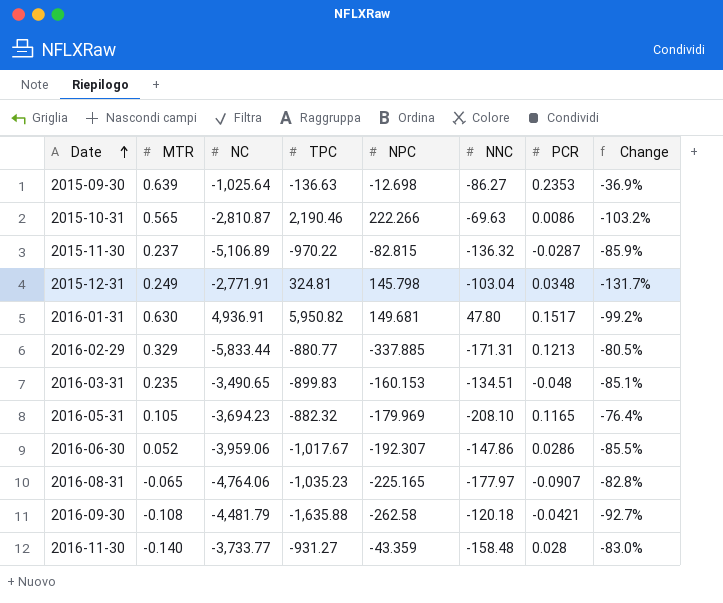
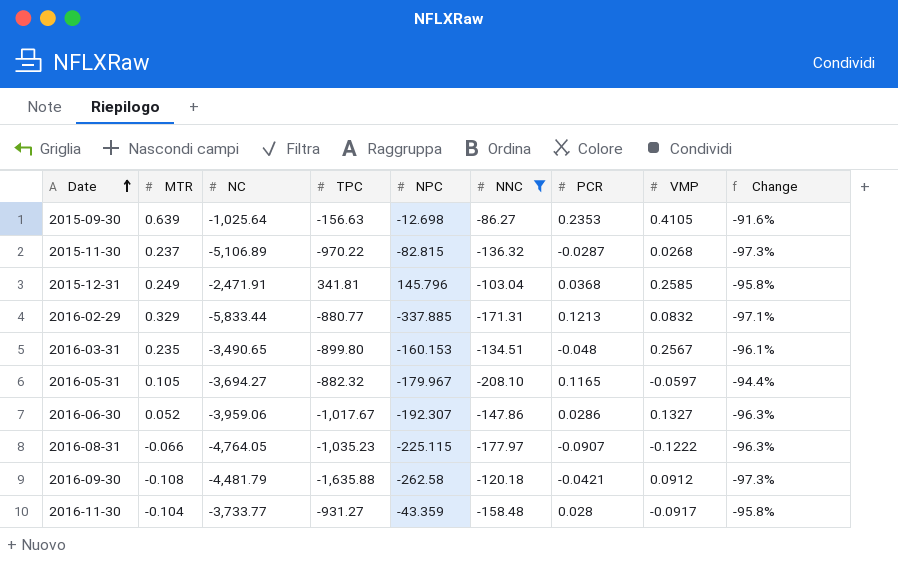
filter: none -> NNC <= -86.27
column VMP | position: none -> 8
column Change | formula: ([NNC] - [TPC]) / [TPC] -> ([NNC] - [NC]) / [NC]
2015-09-30 | TPC: -136.63 -> -156.63
2015-12-31 | NC: -2,771.91 -> -2,471.91
2015-12-31 | TPC: 324.81 -> 341.81
2015-12-31 | NPC: 145.798 -> 145.796
2015-12-31 | PCR: 0.0348 -> 0.0368
2016-03-31 | TPC: -899.83 -> -899.80
2016-05-31 | NC: -3,694.23 -> -3,694.27
2016-05-31 | NPC: -179.969 -> -179.967
2016-08-31 | MTR: -0.065 -> -0.066
2016-08-31 | NC: -4,764.06 -> -4,764.05
2016-08-31 | NPC: -225.165 -> -225.115
2016-11-30 | MTR: -0.140 -> -0.104

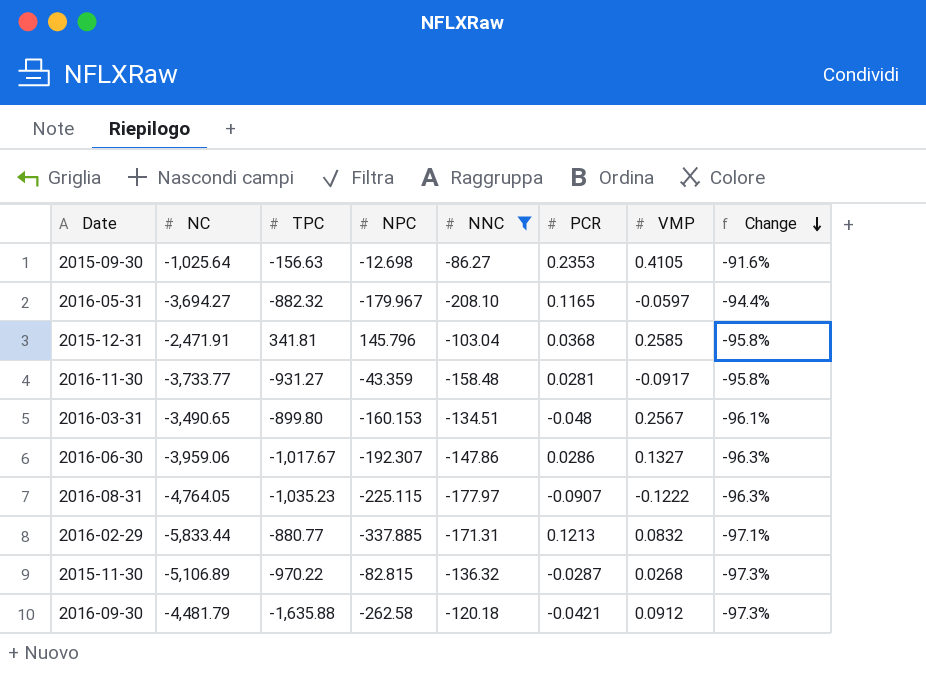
row order: Date ascending -> Change descending
column MTR | position: 2 -> none
2016-11-30 | PCR: 0.028 -> 0.0281

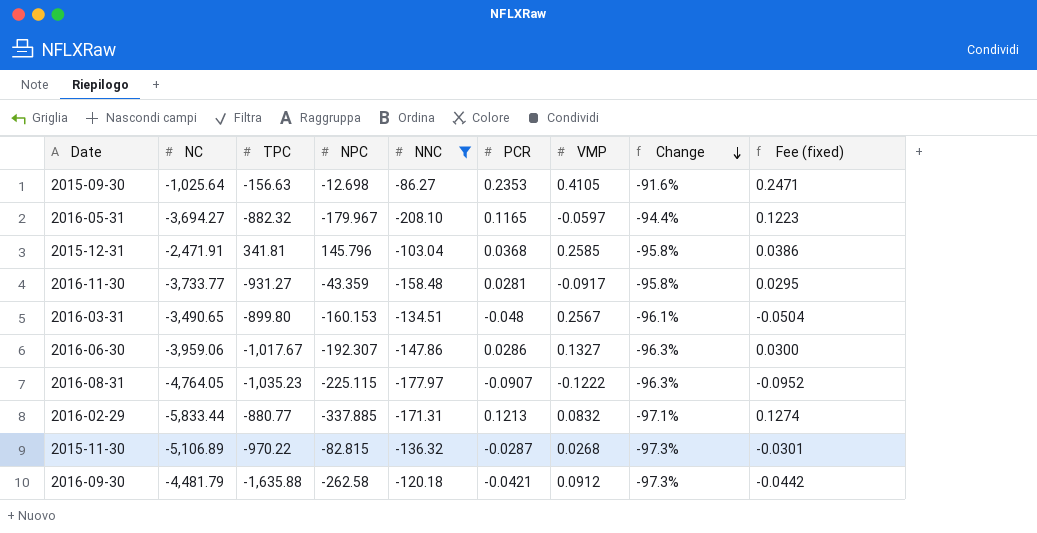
column Fee (fixed) | formula: none -> [PCR] * 1.05

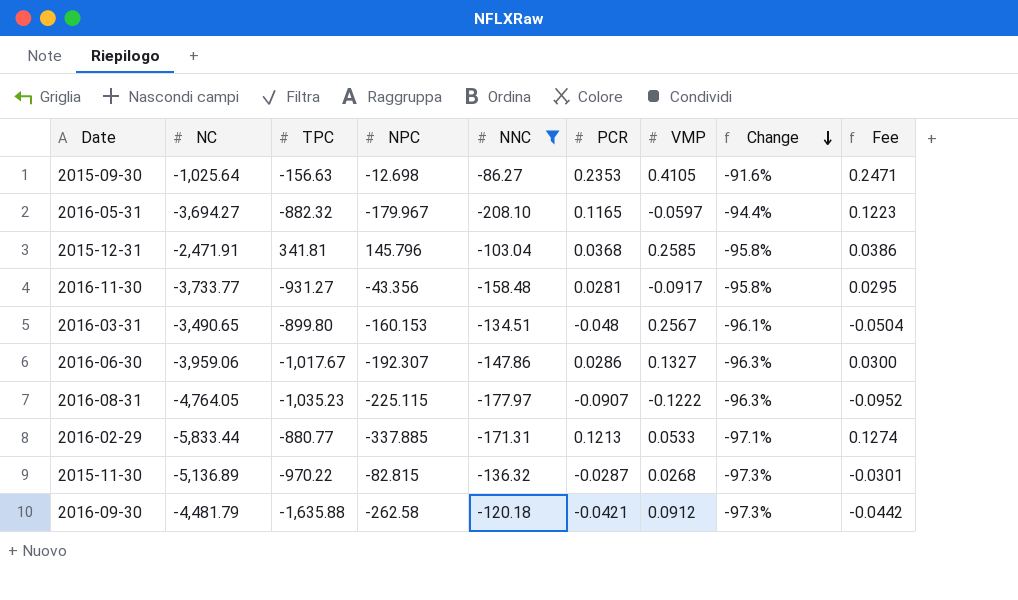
column name: Fee (fixed) -> Fee
2016-11-30 | NPC: -43.359 -> -43.356
2016-02-29 | VMP: 0.0832 -> 0.0533
2015-11-30 | NC: -5,106.89 -> -5,136.89

